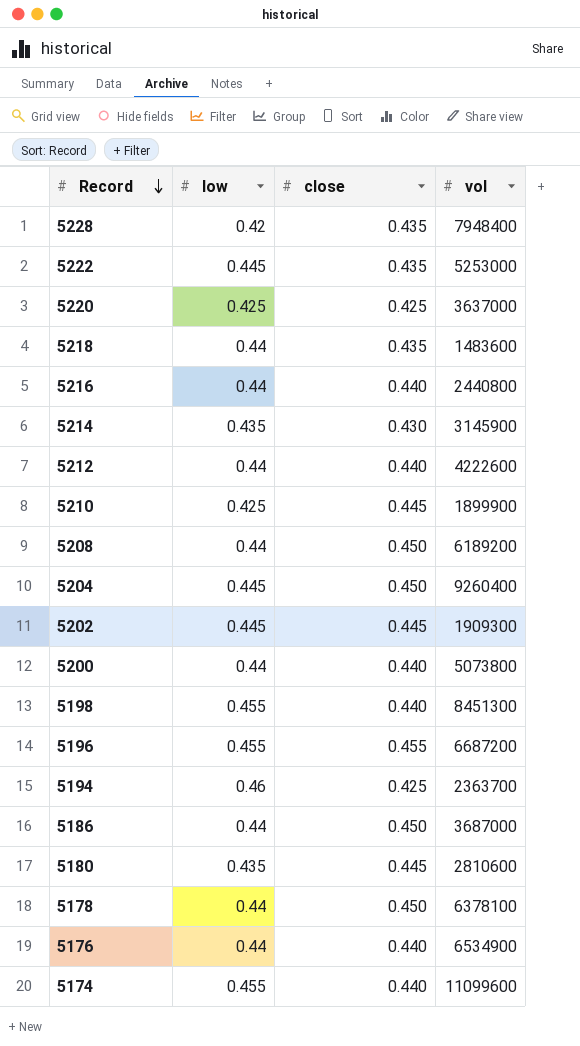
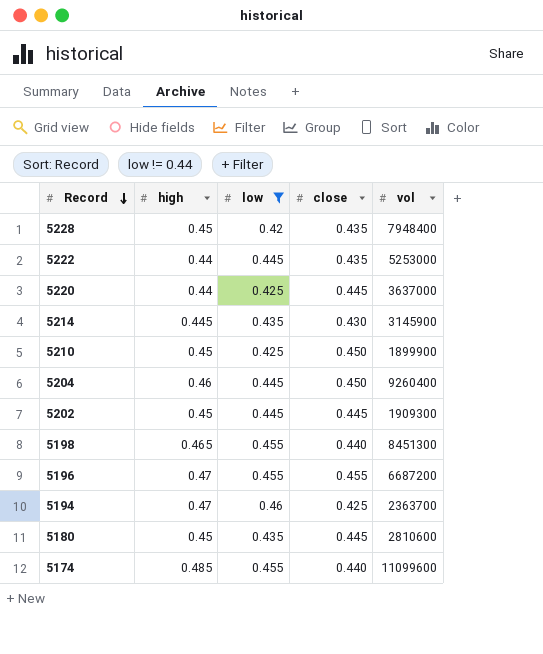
filter: none -> low != 0.44
column high | position: none -> 2
5220 | close: 0.425 -> 0.445
5210 | close: 0.445 -> 0.450

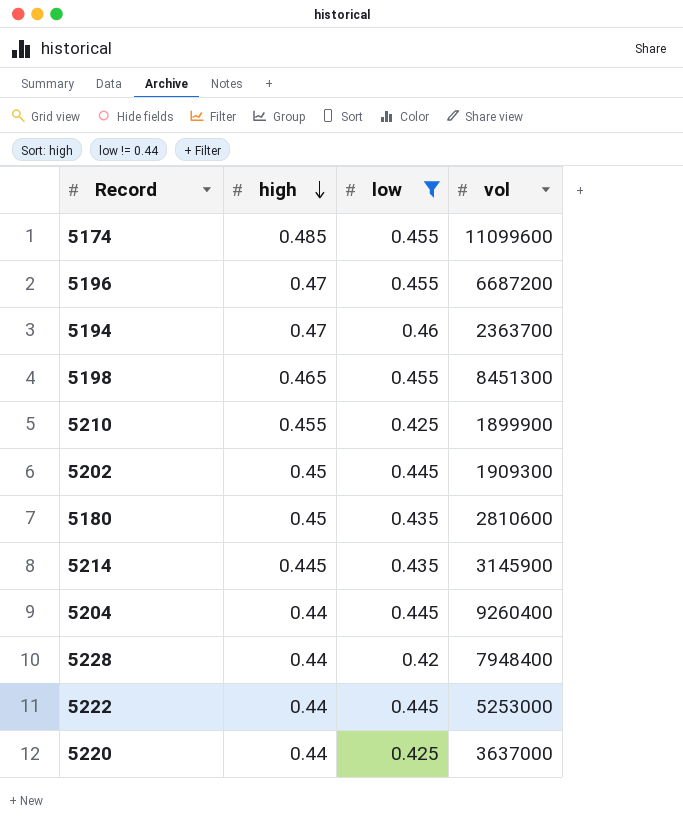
row order: Record descending -> high descending
column close | position: 4 -> none
5210 | high: 0.45 -> 0.455
5204 | high: 0.46 -> 0.44
5228 | high: 0.45 -> 0.44

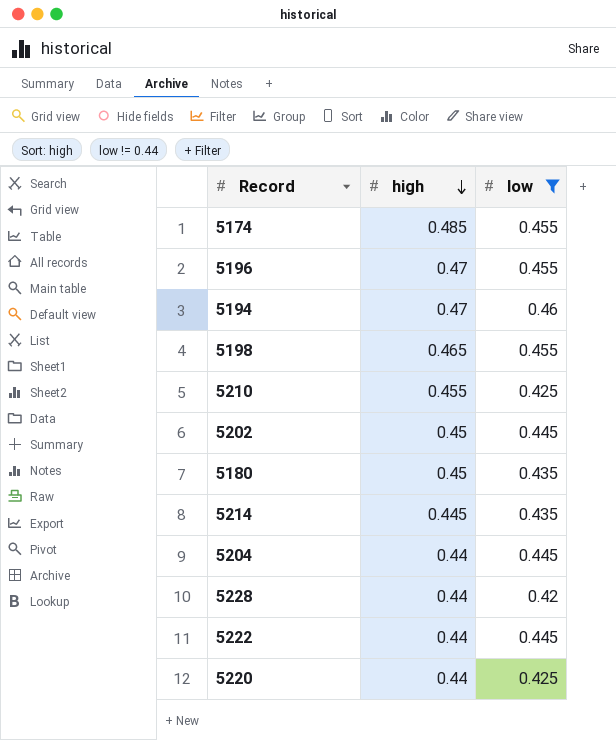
column vol | position: 4 -> none

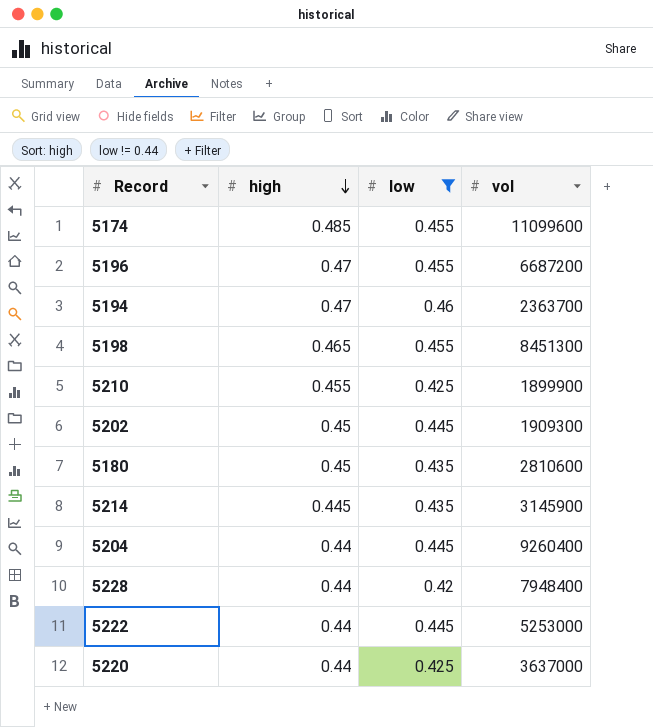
column vol | position: none -> 4

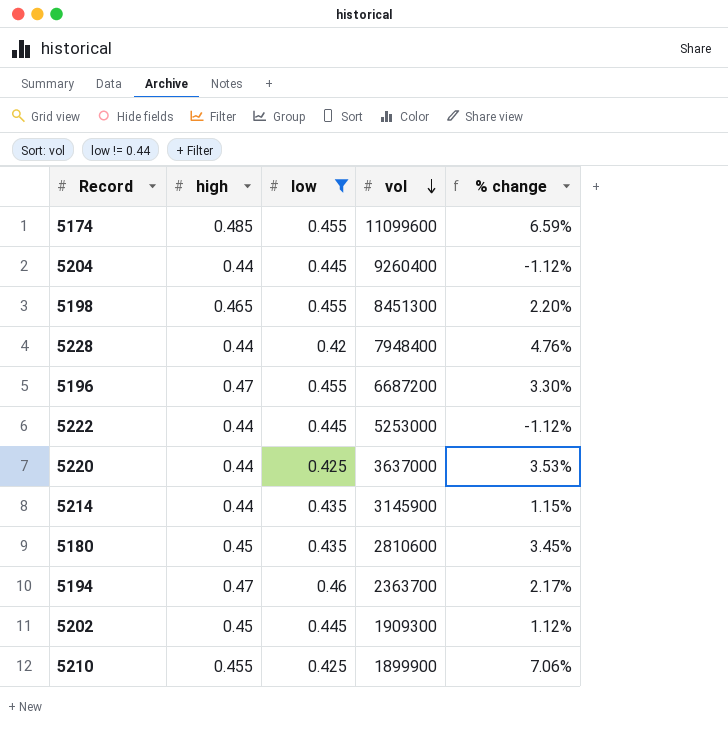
row order: high descending -> vol descending
column % change | formula: none -> ([high] - [low]) / [low]
5214 | high: 0.445 -> 0.44

